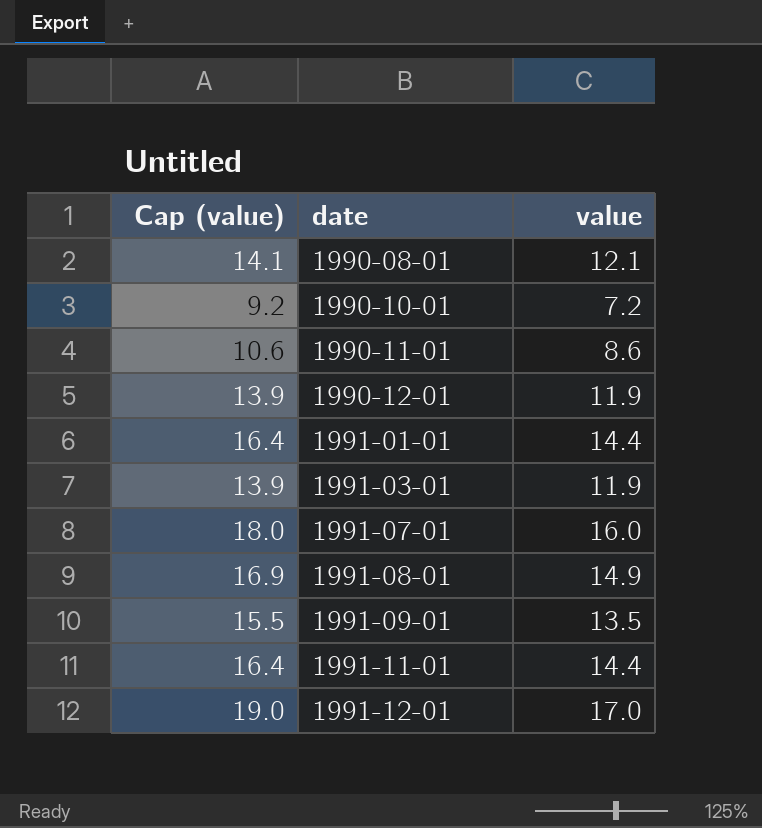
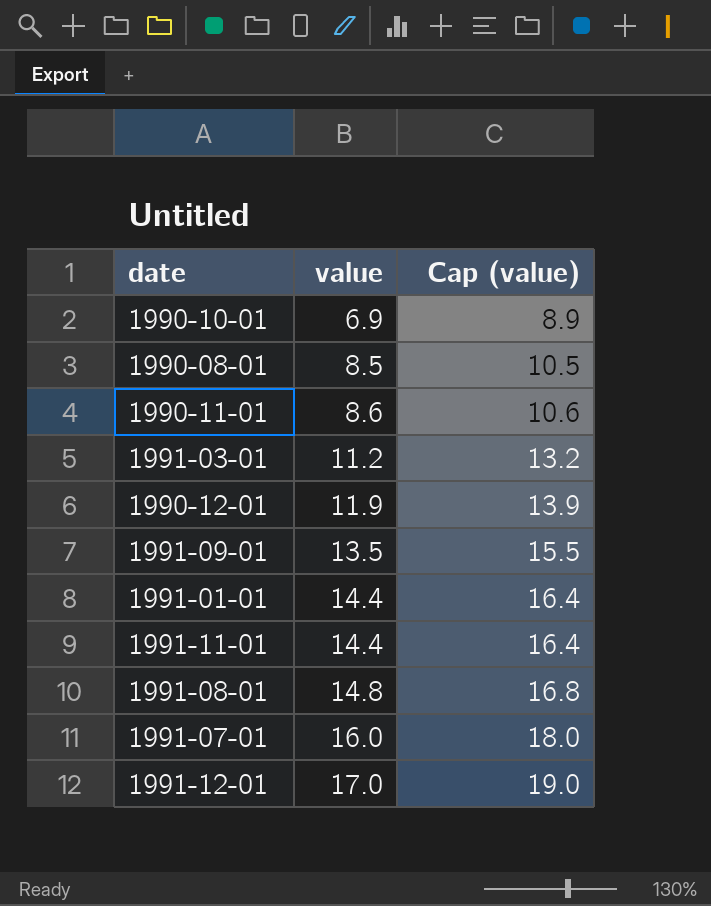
row order: date ascending -> value ascending
column Cap (value) | position: 1 -> 3
1990-10-01 | value: 7.2 -> 6.9
1990-10-01 | Cap (value): 9.2 -> 8.9
1990-08-01 | value: 12.1 -> 8.5
1990-08-01 | Cap (value): 14.1 -> 10.5
1991-03-01 | value: 11.9 -> 11.2
1991-03-01 | Cap (value): 13.9 -> 13.2
1991-08-01 | value: 14.9 -> 14.8
1991-08-01 | Cap (value): 16.9 -> 16.8

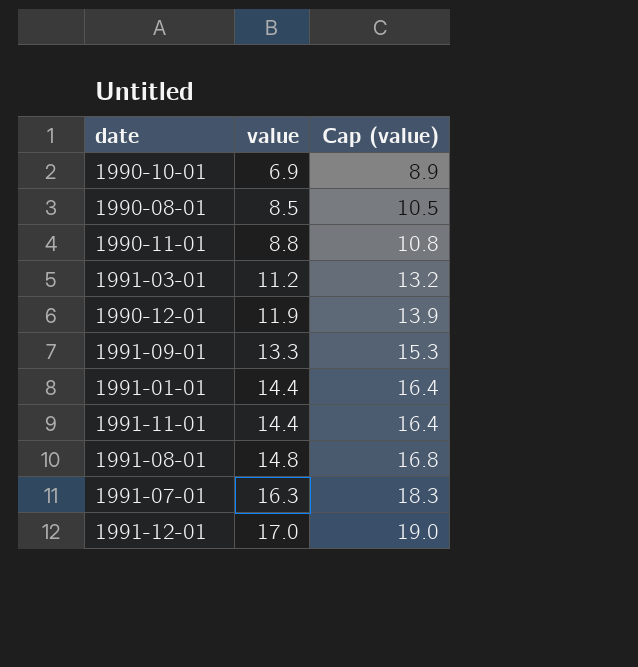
1990-11-01 | value: 8.6 -> 8.8
1990-11-01 | Cap (value): 10.6 -> 10.8
1991-09-01 | value: 13.5 -> 13.3
1991-09-01 | Cap (value): 15.5 -> 15.3
1991-07-01 | value: 16.0 -> 16.3
1991-07-01 | Cap (value): 18.0 -> 18.3

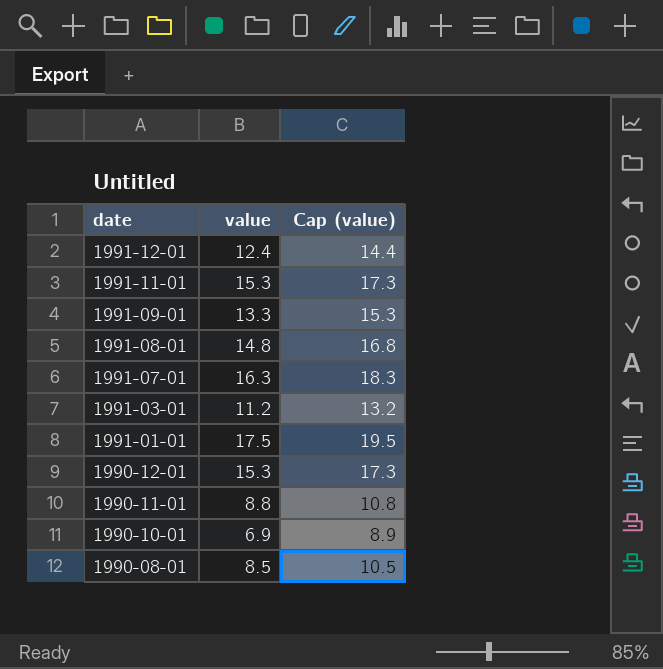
row order: value ascending -> date descending
1991-12-01 | value: 17.0 -> 12.4
1991-12-01 | Cap (value): 19.0 -> 14.4
1991-11-01 | value: 14.4 -> 15.3
1991-11-01 | Cap (value): 16.4 -> 17.3
1991-01-01 | value: 14.4 -> 17.5
1991-01-01 | Cap (value): 16.4 -> 19.5
1990-12-01 | value: 11.9 -> 15.3
1990-12-01 | Cap (value): 13.9 -> 17.3

